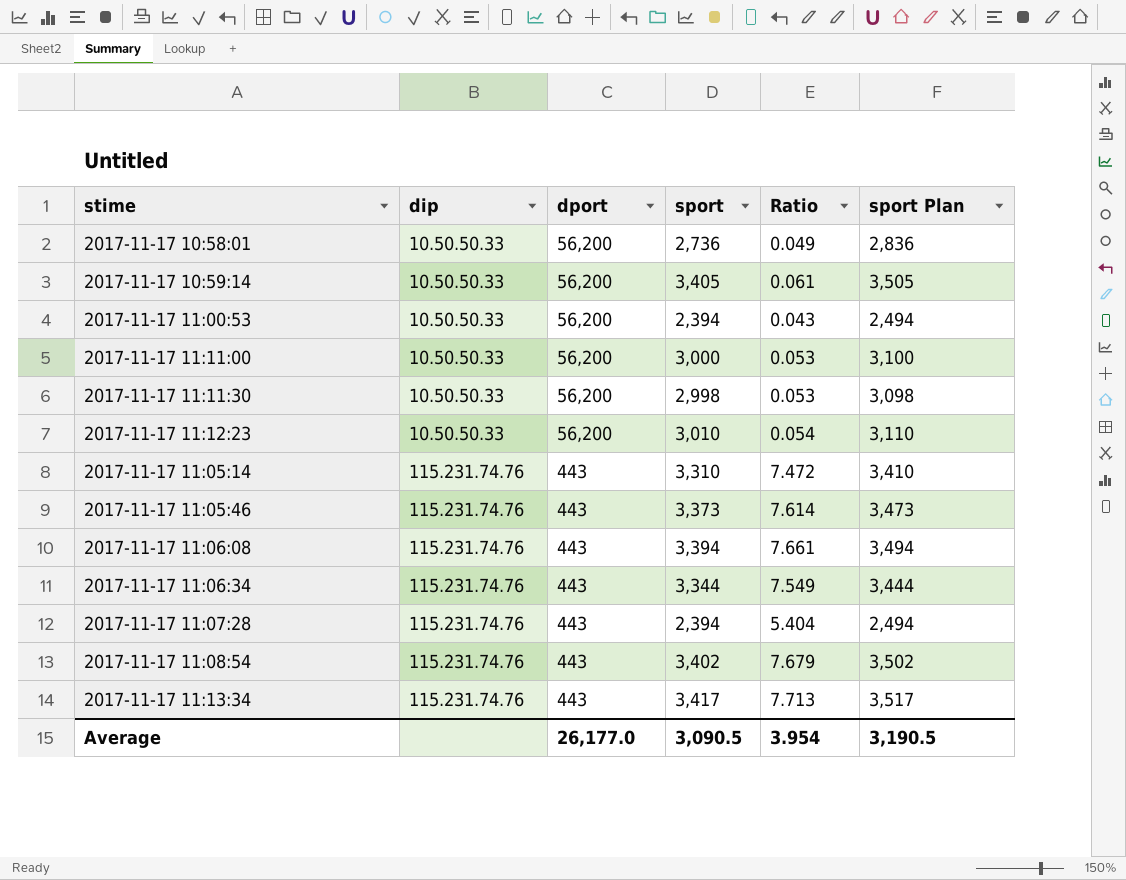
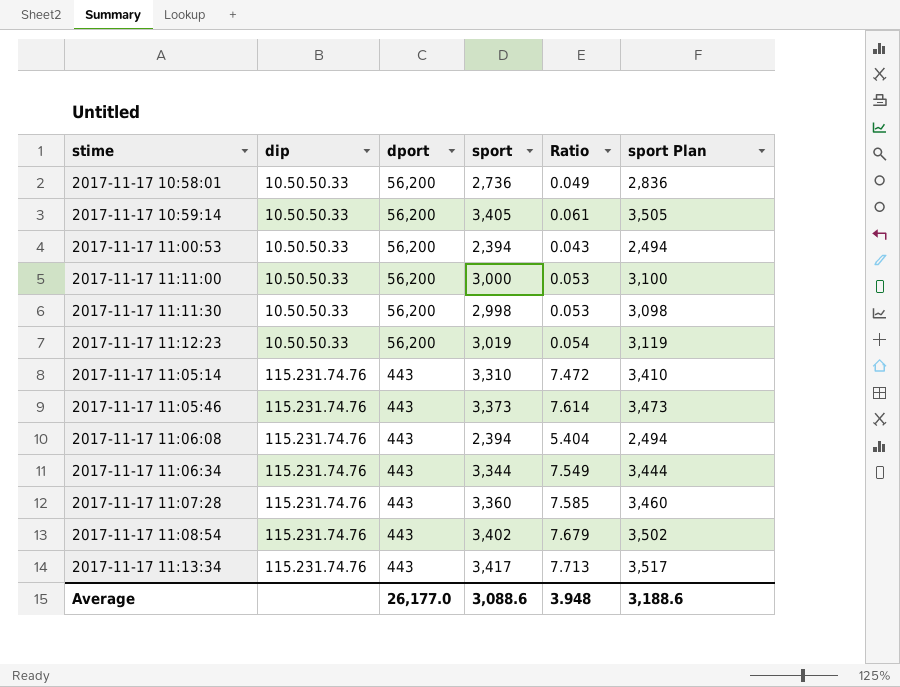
2017-11-17 11:12:23 | sport: 3,010 -> 3,019
2017-11-17 11:12:23 | sport Plan: 3,110 -> 3,119
2017-11-17 11:06:08 | sport: 3,394 -> 2,394
2017-11-17 11:06:08 | Ratio: 7.661 -> 5.404
2017-11-17 11:06:08 | sport Plan: 3,494 -> 2,494
2017-11-17 11:07:28 | sport: 2,394 -> 3,360
2017-11-17 11:07:28 | Ratio: 5.404 -> 7.585
2017-11-17 11:07:28 | sport Plan: 2,494 -> 3,460
Average | sport: 3,090.5 -> 3,088.6
Average | Ratio: 3.954 -> 3.948
Average | sport Plan: 3,190.5 -> 3,188.6

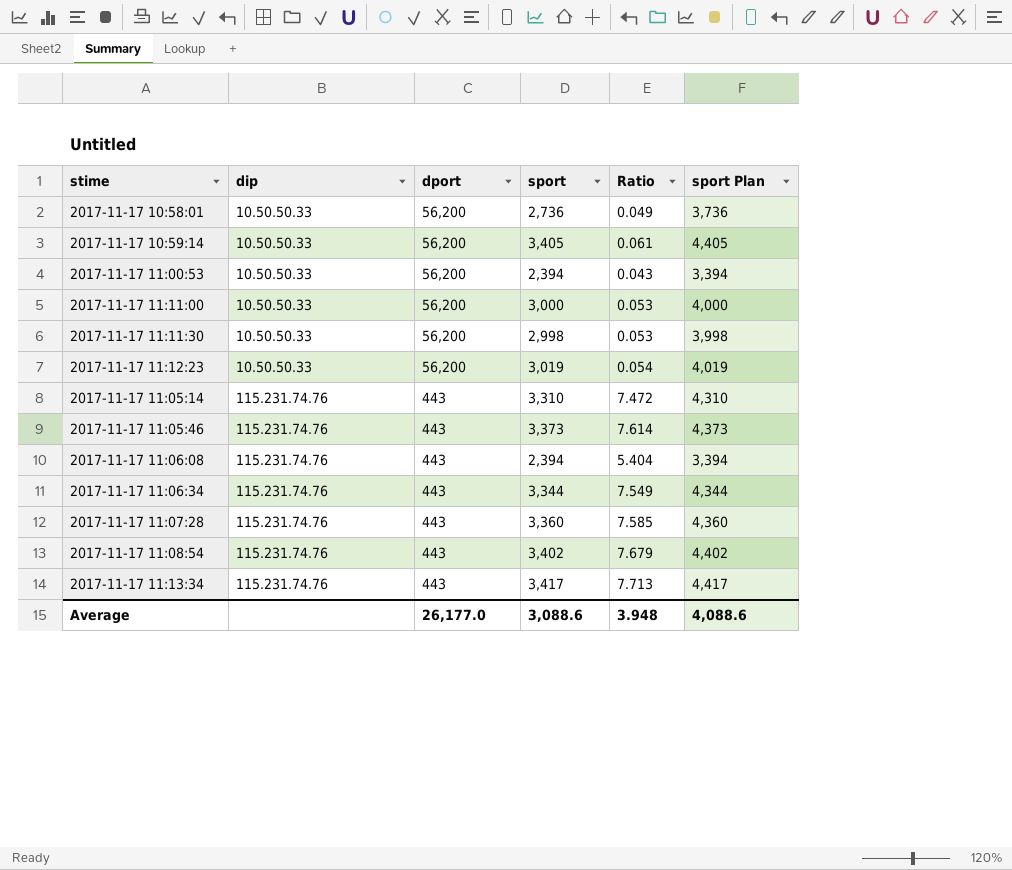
column sport Plan | formula: [sport] + 100 -> [sport] + 1000
Average | sport Plan: 3,188.6 -> 4,088.6

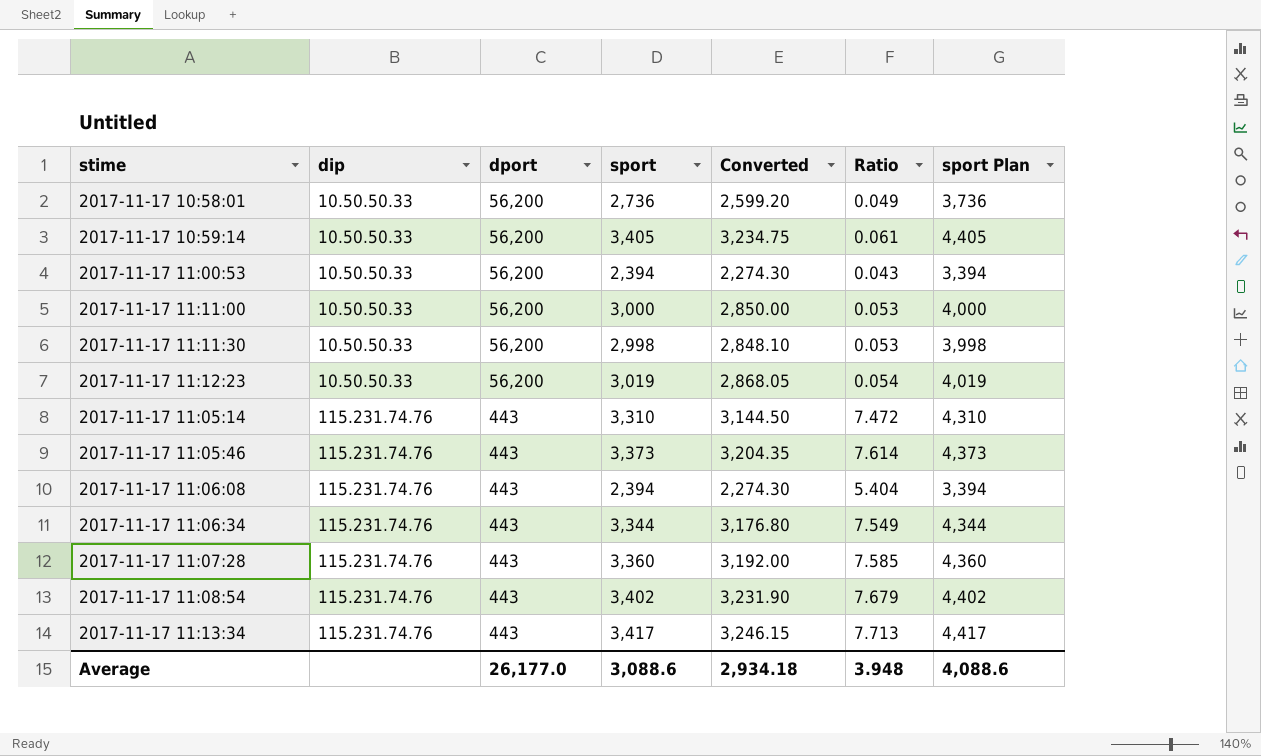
column Converted | formula: none -> [sport] * 0.95

